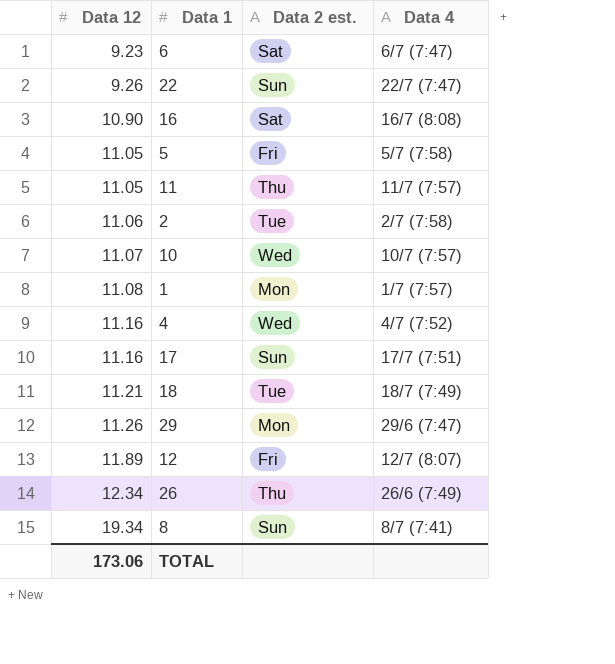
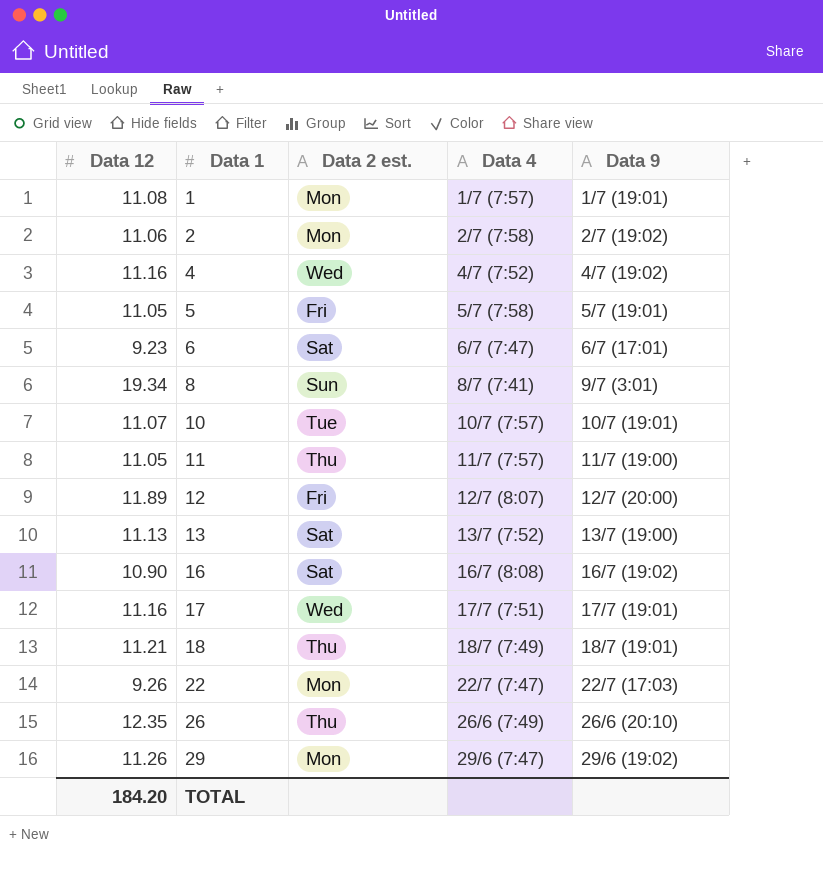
row order: Data 12 ascending -> Data 1 ascending
column Data 9 | position: none -> 5
2 | Data 2 est.: Tue -> Mon
10 | Data 2 est.: Wed -> Tue
row 13: none -> 11.13 | Sat | 13/7 (7:52) | 13/7 (19:00)
17 | Data 2 est.: Sun -> Wed
18 | Data 2 est.: Tue -> Thu
22 | Data 2 est.: Sun -> Mon
26 | Data 12: 12.34 -> 12.35
TOTAL | Data 12: 173.06 -> 184.20

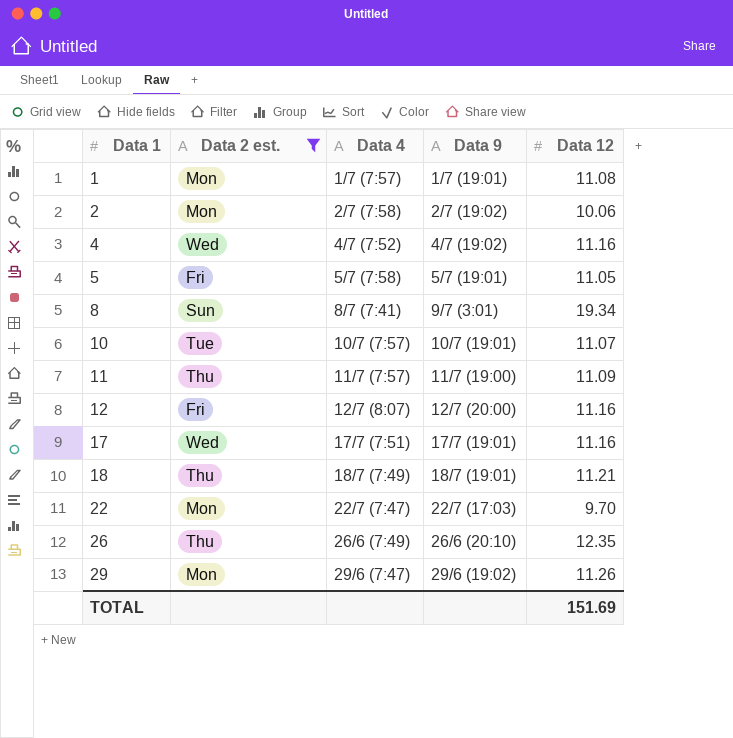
filter: none -> Data 2 est. != Sat
column Data 12 | position: 1 -> 5
2 | Data 12: 11.06 -> 10.06
11 | Data 12: 11.05 -> 11.09
12 | Data 12: 11.89 -> 11.16
22 | Data 12: 9.26 -> 9.70
TOTAL | Data 12: 184.20 -> 151.69

